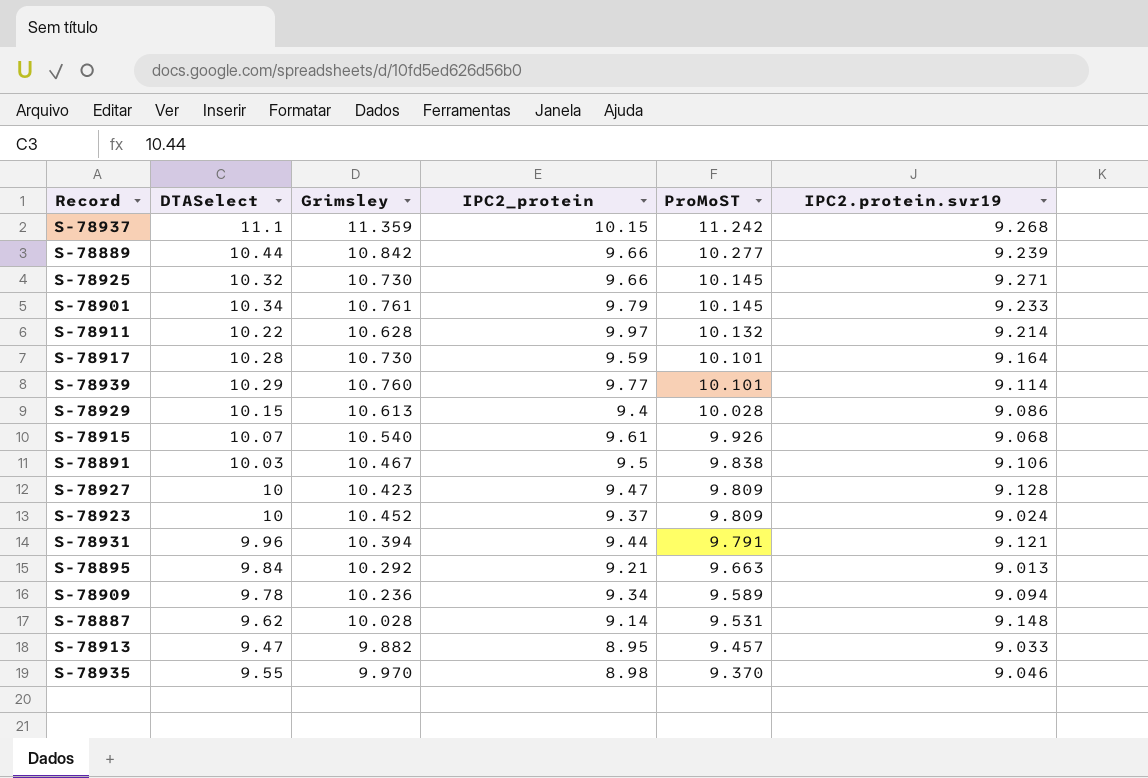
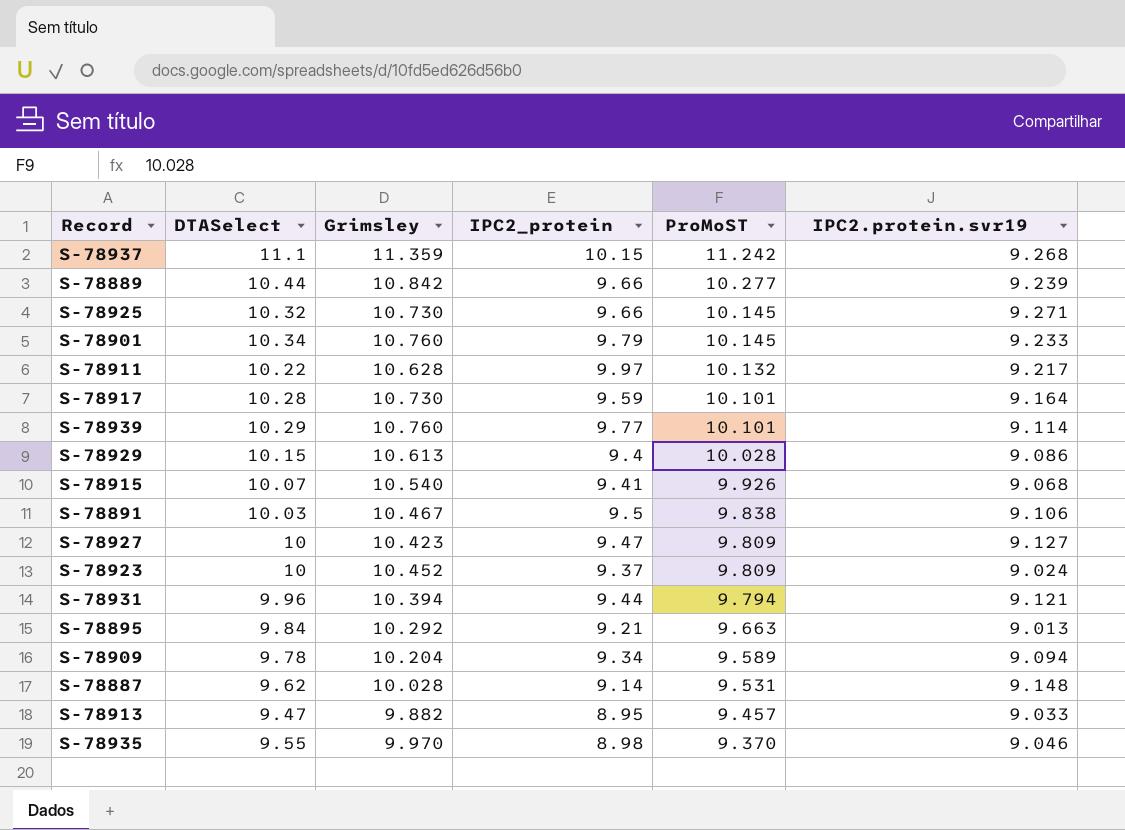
S-78901 | Grimsley: 10.761 -> 10.760
S-78911 | IPC2.protein.svr19: 9.214 -> 9.217
S-78915 | IPC2_protein: 9.61 -> 9.41
S-78927 | IPC2.protein.svr19: 9.128 -> 9.127
S-78931 | ProMoST: 9.791 -> 9.794
S-78909 | Grimsley: 10.236 -> 10.204

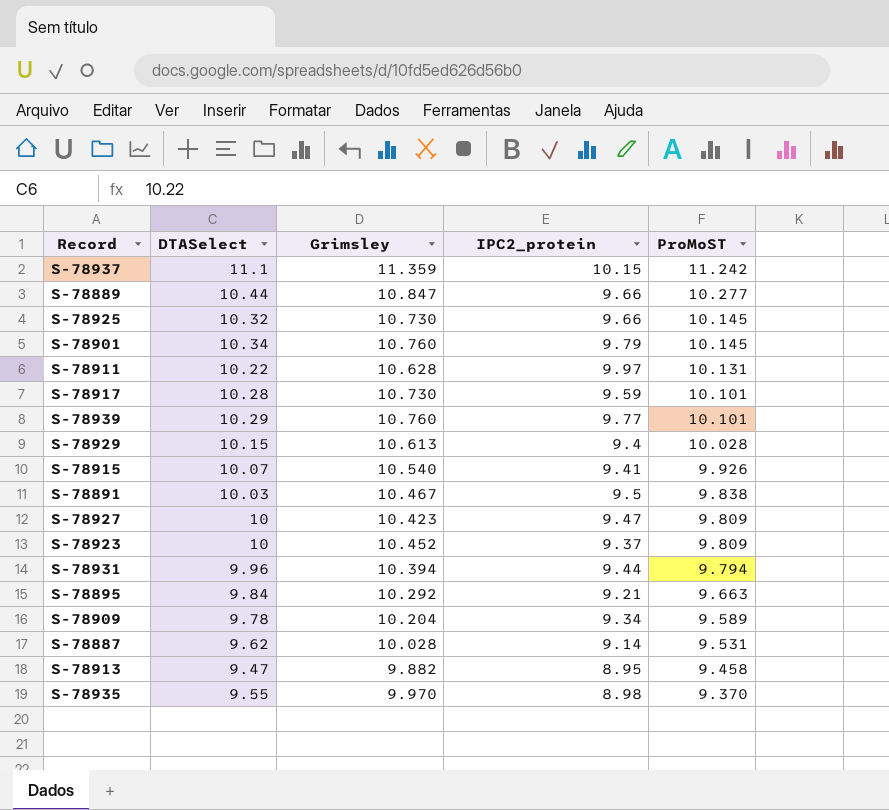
column IPC2.protein.svr19 | position: 6 -> none
S-78889 | Grimsley: 10.842 -> 10.847
S-78911 | ProMoST: 10.132 -> 10.131
S-78913 | ProMoST: 9.457 -> 9.458

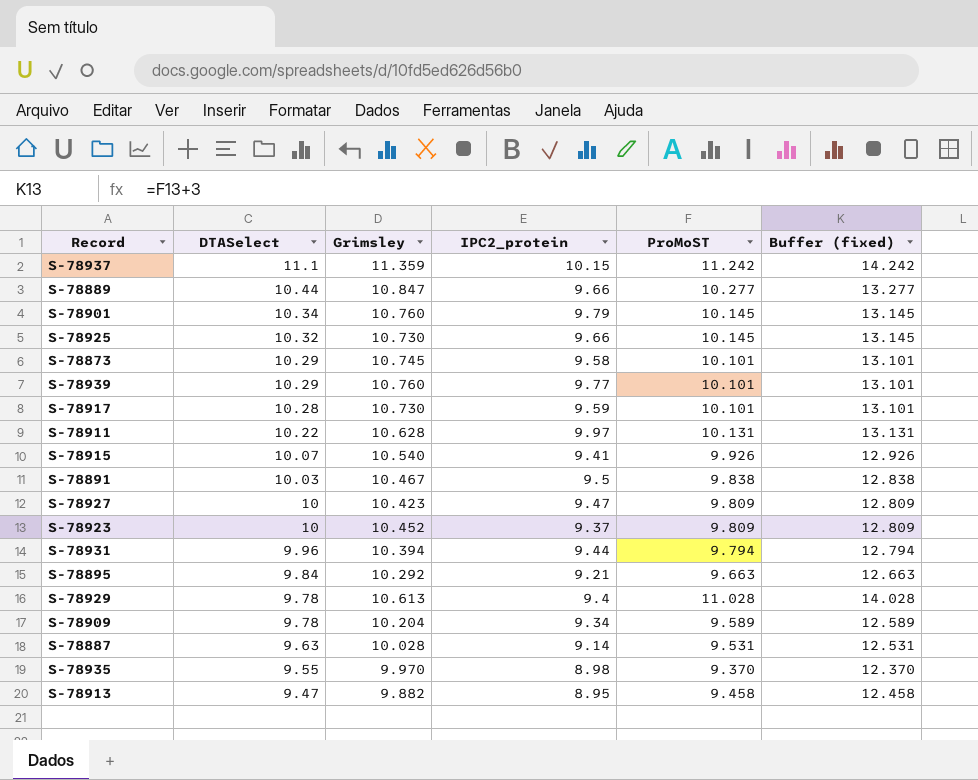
row order: ProMoST descending -> DTASelect descending
column Buffer (fixed) | formula: none -> [ProMoST] + 3
row S-78873: none -> 10.29 | 10.745 | 9.58 | 10.101 | 13.101
S-78929 | DTASelect: 10.15 -> 9.78
S-78929 | ProMoST: 10.028 -> 11.028
S-78887 | DTASelect: 9.62 -> 9.63

